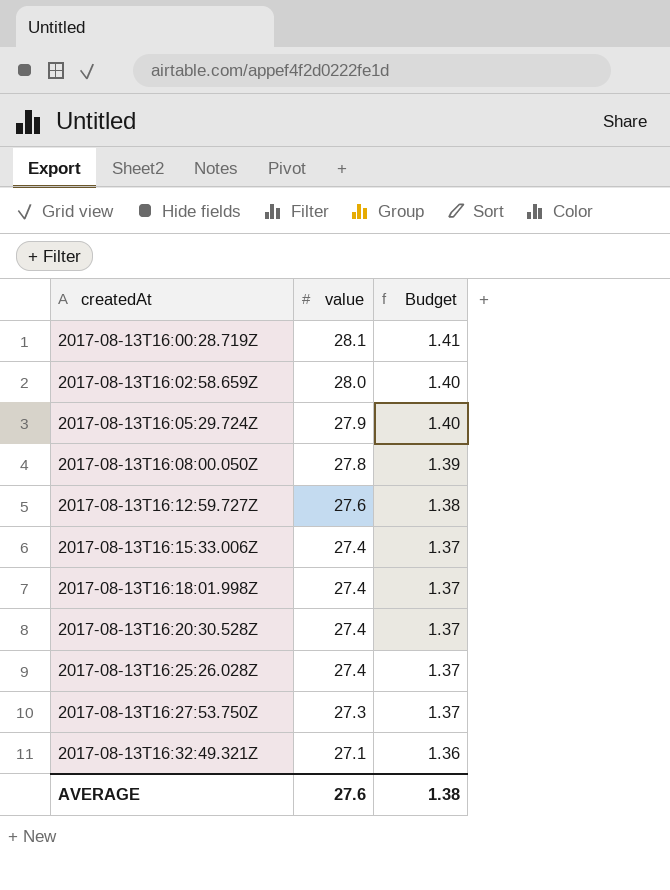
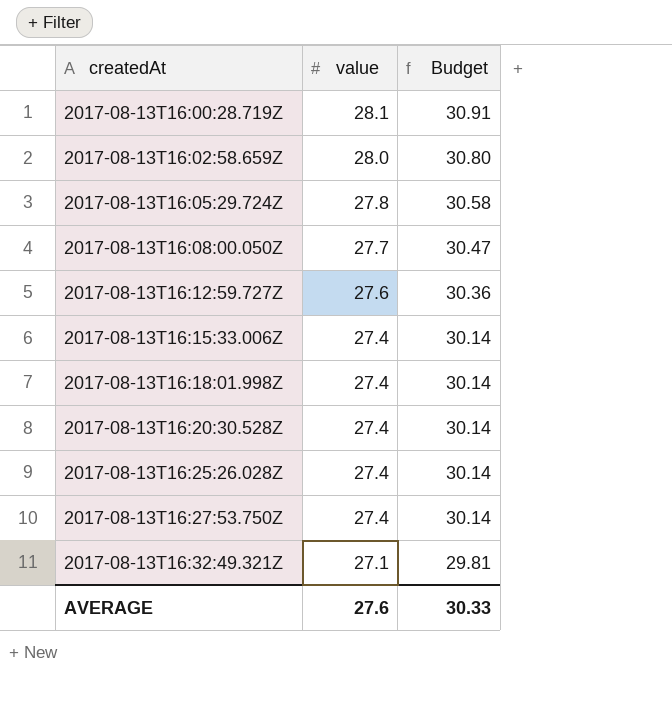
column Budget | formula: [value] * 0.05 -> [value] * 1.1
2017-08-13T16:05:29.724Z | value: 27.9 -> 27.8
2017-08-13T16:08:00.050Z | value: 27.8 -> 27.7
2017-08-13T16:27:53.750Z | value: 27.3 -> 27.4
AVERAGE | Budget: 1.38 -> 30.33

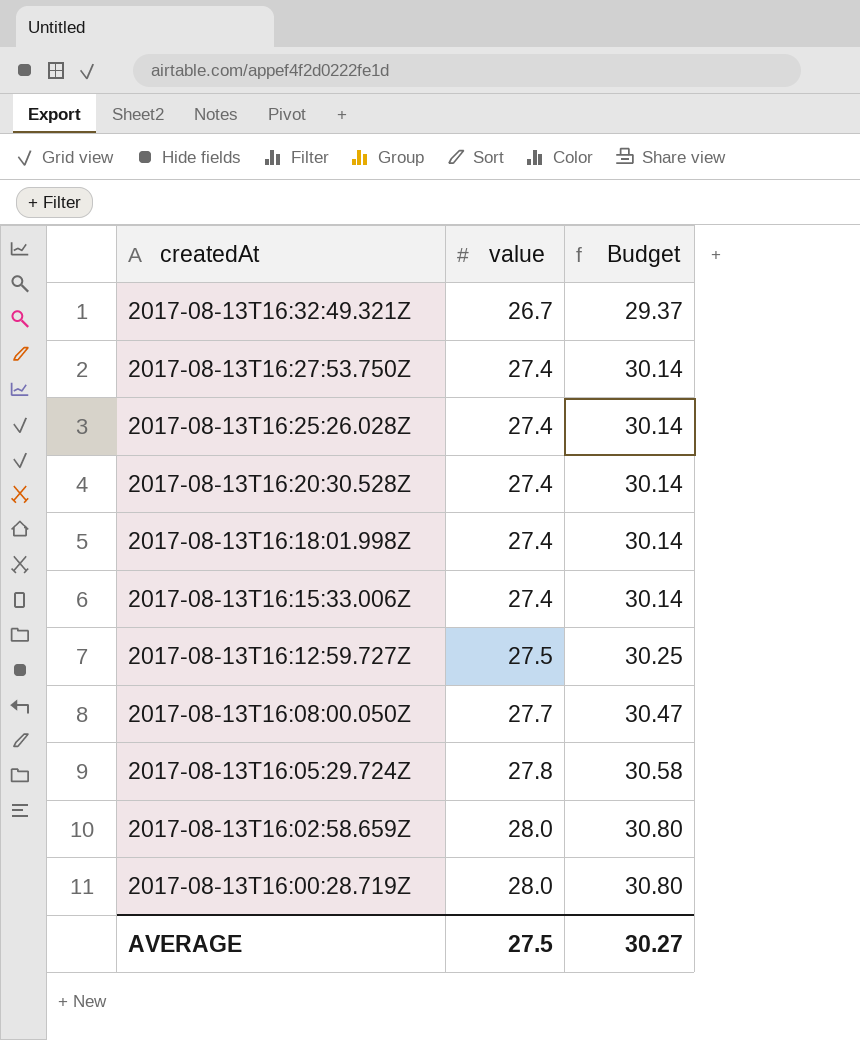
row order: createdAt ascending -> createdAt descending
2017-08-13T16:32:49.321Z | value: 27.1 -> 26.7
2017-08-13T16:32:49.321Z | Budget: 29.81 -> 29.37
2017-08-13T16:12:59.727Z | value: 27.6 -> 27.5
2017-08-13T16:12:59.727Z | Budget: 30.36 -> 30.25
2017-08-13T16:00:28.719Z | value: 28.1 -> 28.0
2017-08-13T16:00:28.719Z | Budget: 30.91 -> 30.80
AVERAGE | value: 27.6 -> 27.5
AVERAGE | Budget: 30.33 -> 30.27

